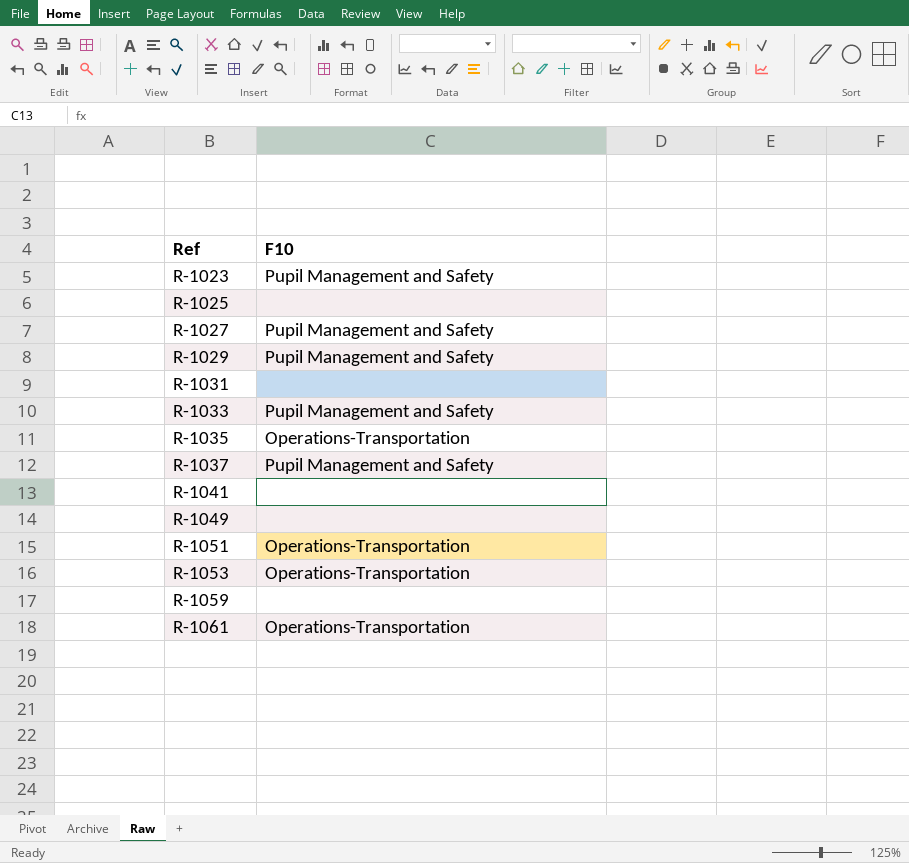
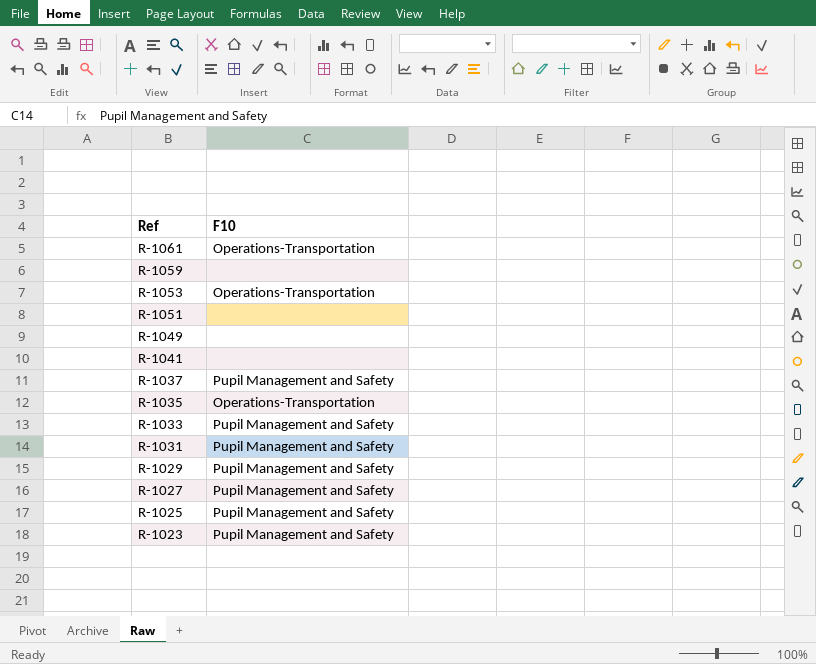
row order: Ref ascending -> Ref descending
R-1051 | F10: Operations-Transportation -> none
R-1031 | F10: none -> Pupil Management and Safety
R-1025 | F10: none -> Pupil Management and Safety

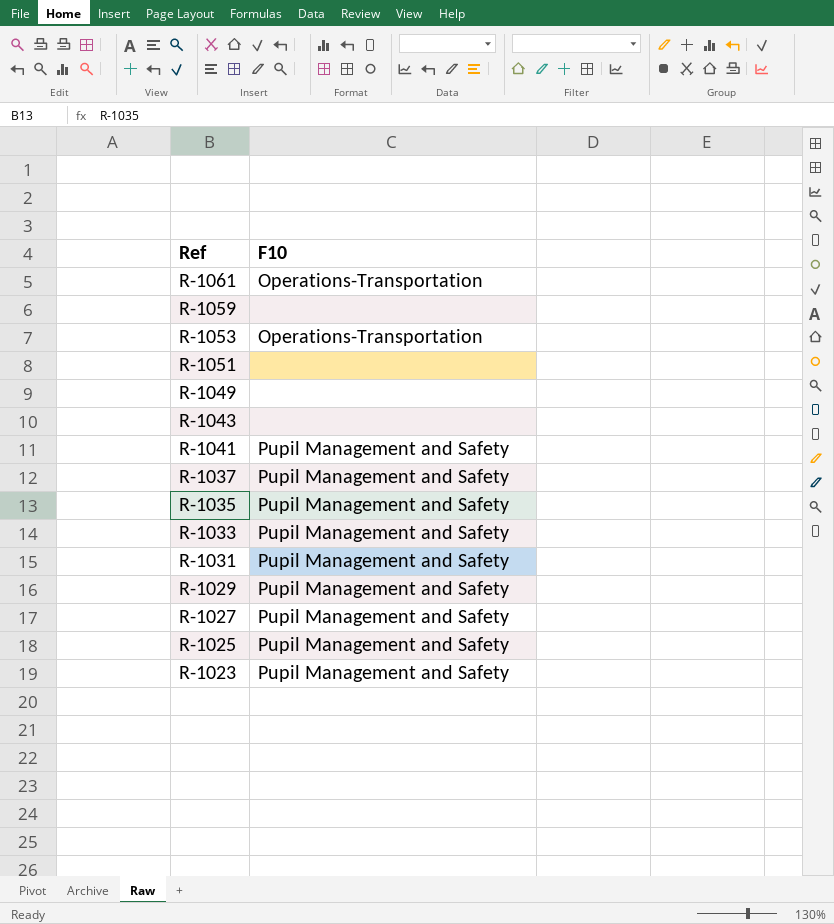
row R-1043: none -> none
R-1041 | F10: none -> Pupil Management and Safety
R-1035 | F10: Operations-Transportation -> Pupil Management and Safety

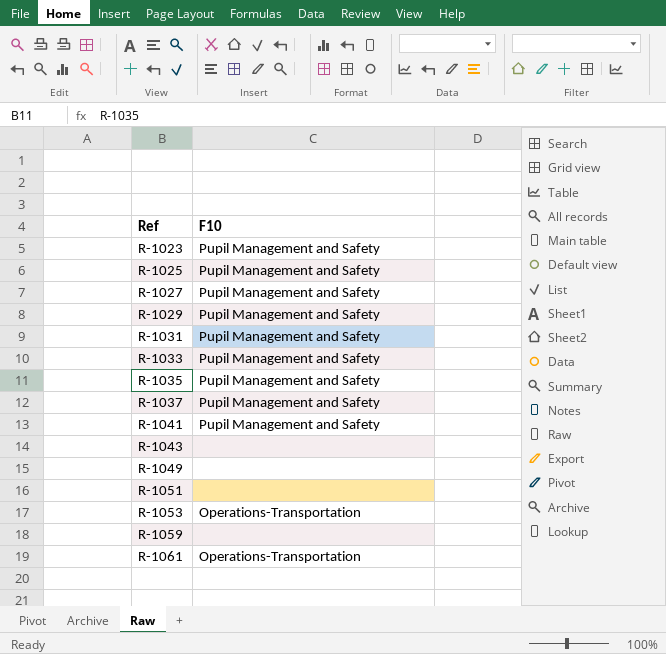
row order: Ref descending -> Ref ascending

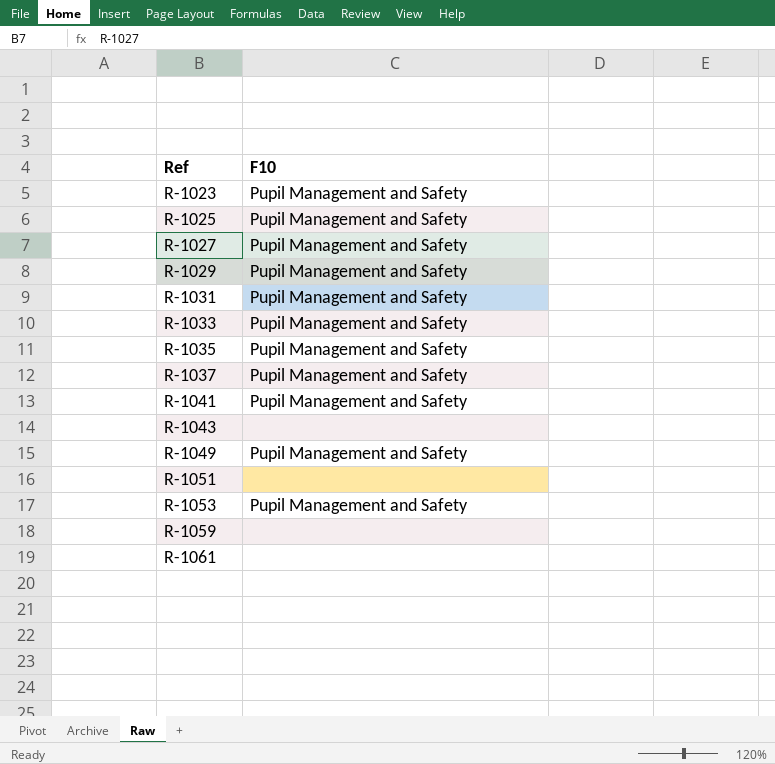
R-1049 | F10: none -> Pupil Management and Safety
R-1053 | F10: Operations-Transportation -> Pupil Management and Safety
R-1061 | F10: Operations-Transportation -> none

